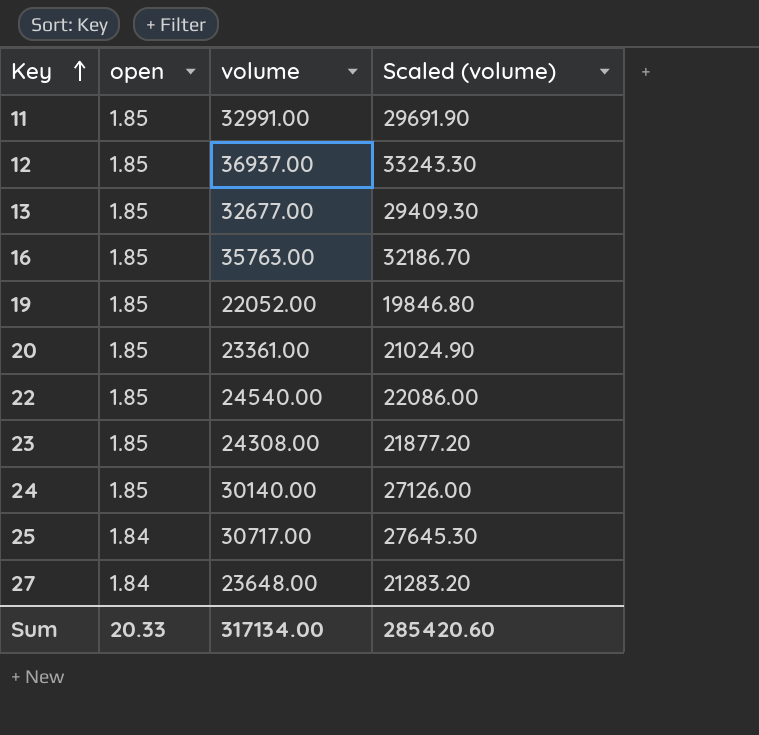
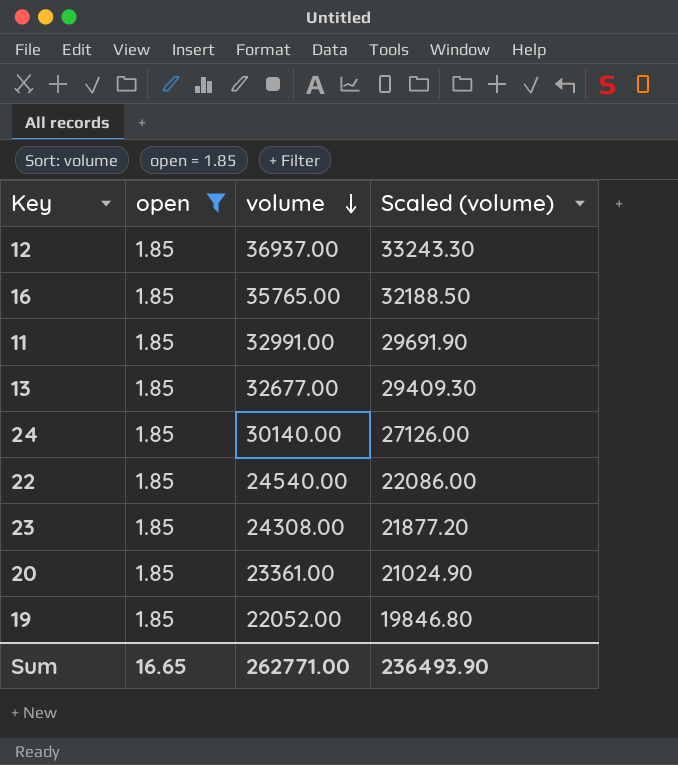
filter: none -> open = 1.85
row order: Key ascending -> volume descending
16 | volume: 35763.00 -> 35765.00
16 | Scaled (volume): 32186.70 -> 32188.50
Sum | open: 20.33 -> 16.65
Sum | volume: 317134.00 -> 262771.00
Sum | Scaled (volume): 285420.60 -> 236493.90

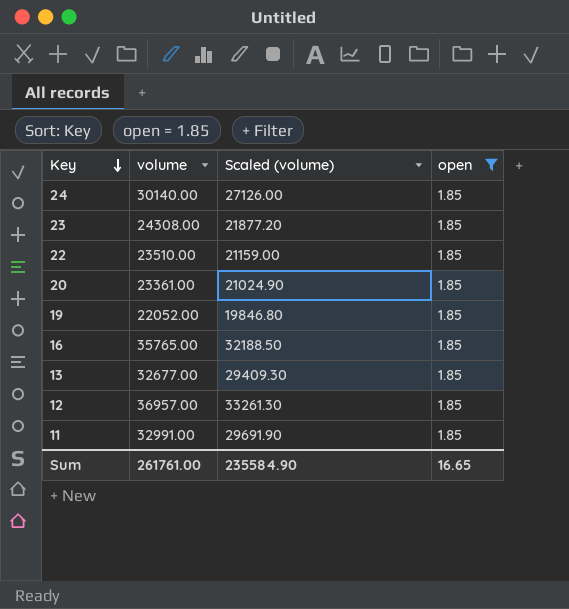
row order: volume descending -> Key descending
column open | position: 2 -> 4
22 | volume: 24540.00 -> 23510.00
22 | Scaled (volume): 22086.00 -> 21159.00
12 | volume: 36937.00 -> 36957.00
12 | Scaled (volume): 33243.30 -> 33261.30
Sum | volume: 262771.00 -> 261761.00
Sum | Scaled (volume): 236493.90 -> 235584.90

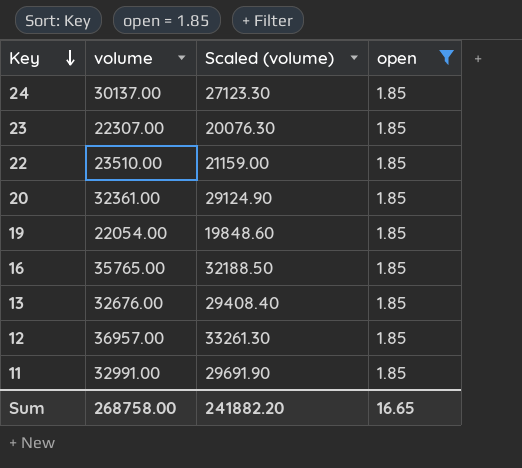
24 | volume: 30140.00 -> 30137.00
24 | Scaled (volume): 27126.00 -> 27123.30
23 | volume: 24308.00 -> 22307.00
23 | Scaled (volume): 21877.20 -> 20076.30
20 | volume: 23361.00 -> 32361.00
20 | Scaled (volume): 21024.90 -> 29124.90
19 | volume: 22052.00 -> 22054.00
19 | Scaled (volume): 19846.80 -> 19848.60
13 | volume: 32677.00 -> 32676.00
13 | Scaled (volume): 29409.30 -> 29408.40
Sum | volume: 261761.00 -> 268758.00
Sum | Scaled (volume): 235584.90 -> 241882.20

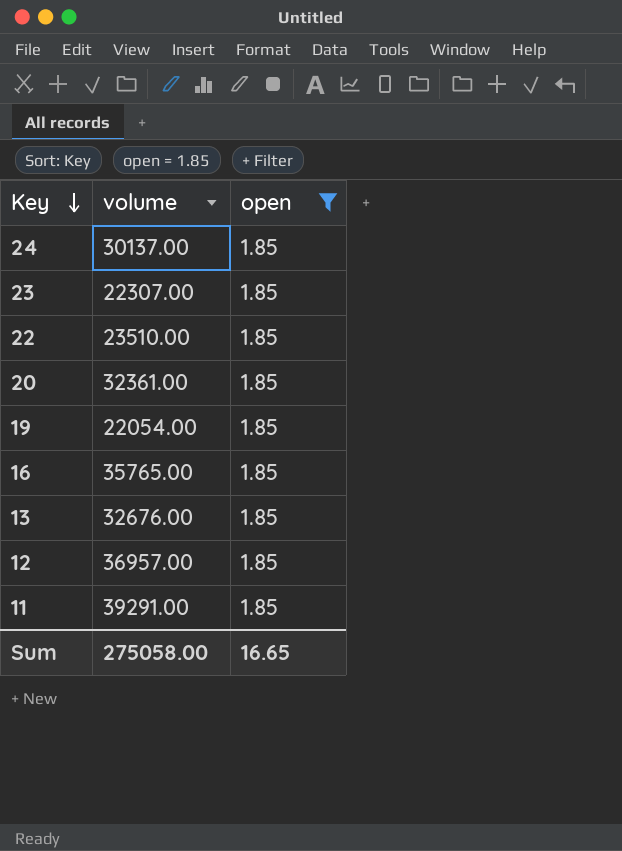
column Scaled (volume) | formula: [volume] * 0.9 -> none
11 | volume: 32991.00 -> 39291.00
Sum | volume: 268758.00 -> 275058.00

